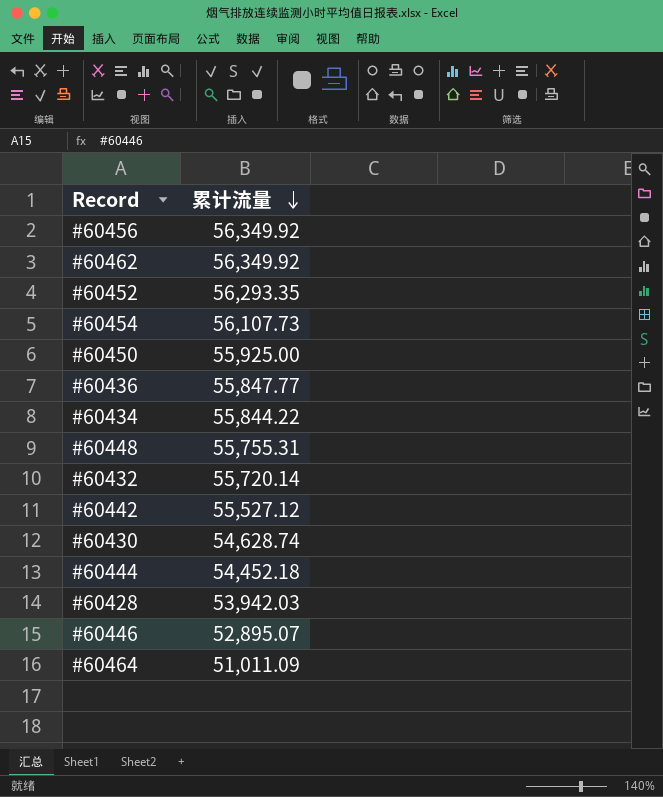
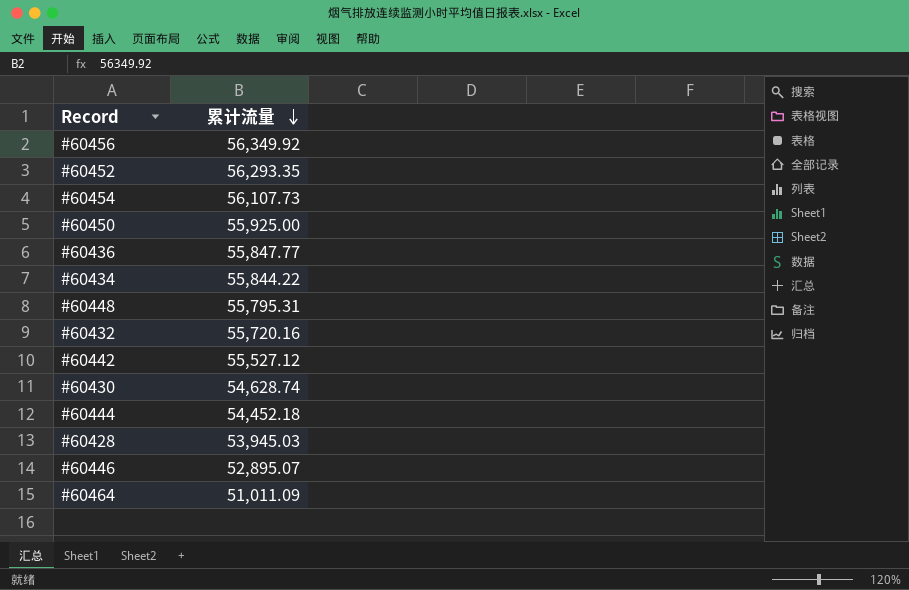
row #60462: 56,349.92 -> none
#60448 | 累计流量: 55,755.31 -> 55,795.31
#60432 | 累计流量: 55,720.14 -> 55,720.16
#60428 | 累计流量: 53,942.03 -> 53,945.03

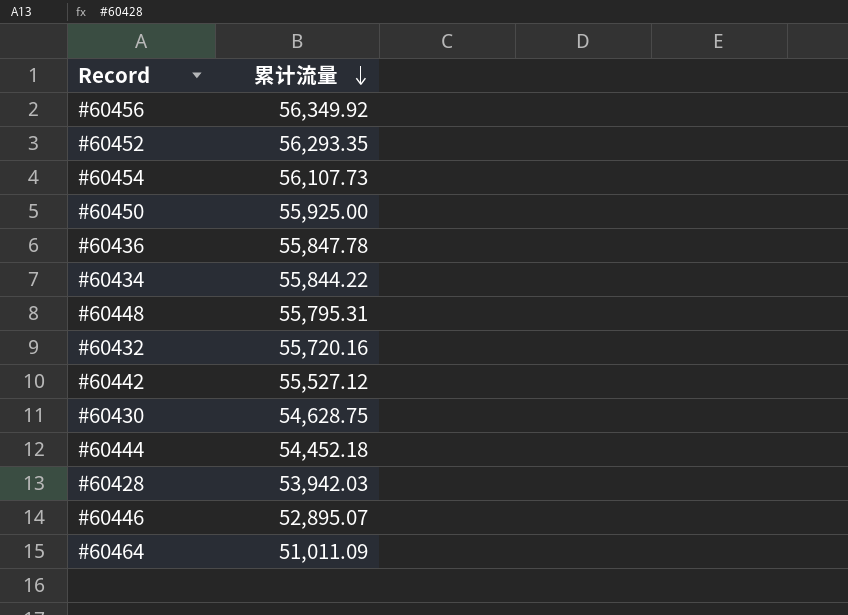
#60436 | 累计流量: 55,847.77 -> 55,847.78
#60430 | 累计流量: 54,628.74 -> 54,628.75
#60428 | 累计流量: 53,945.03 -> 53,942.03

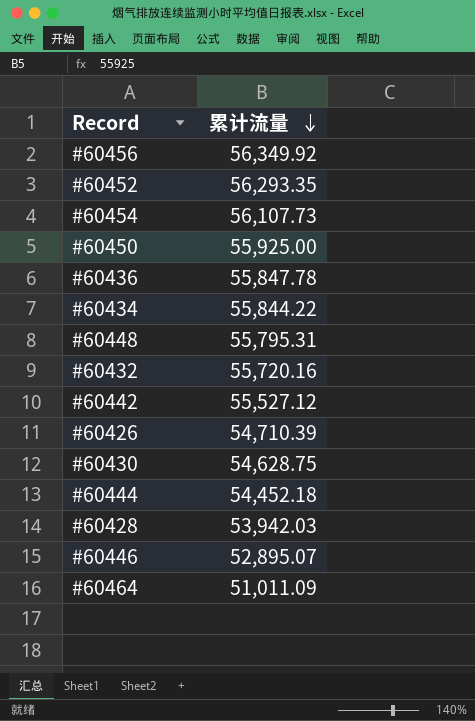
row #60426: none -> 54,710.39

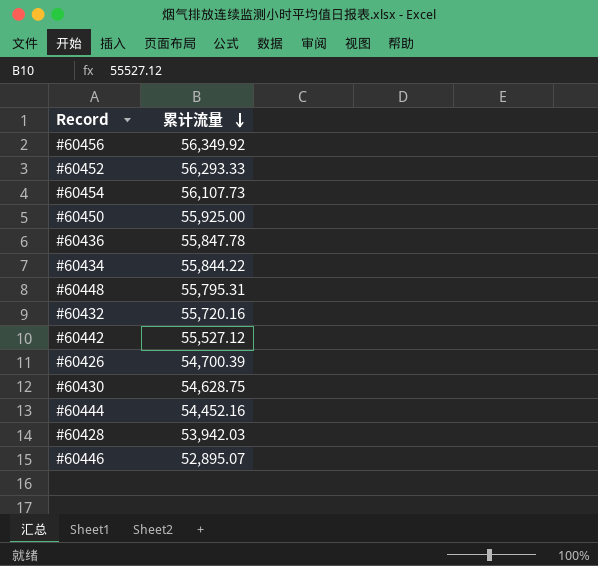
row #60464: 51,011.09 -> none
#60452 | 累计流量: 56,293.35 -> 56,293.33
#60426 | 累计流量: 54,710.39 -> 54,700.39
#60444 | 累计流量: 54,452.18 -> 54,452.16

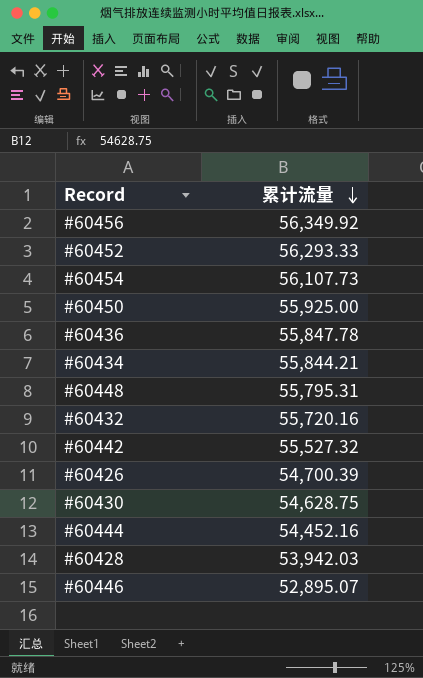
#60434 | 累计流量: 55,844.22 -> 55,844.21
#60442 | 累计流量: 55,527.12 -> 55,527.32

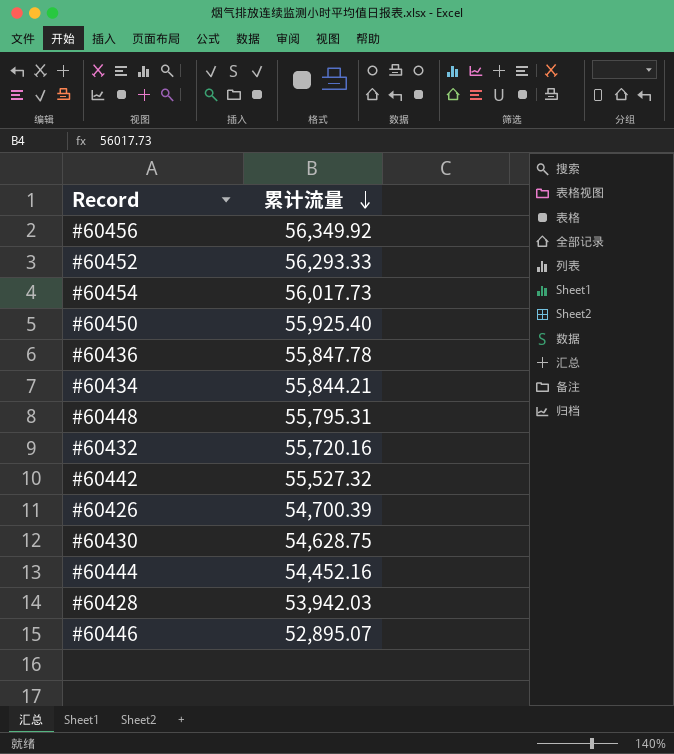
#60454 | 累计流量: 56,107.73 -> 56,017.73
#60450 | 累计流量: 55,925.00 -> 55,925.40

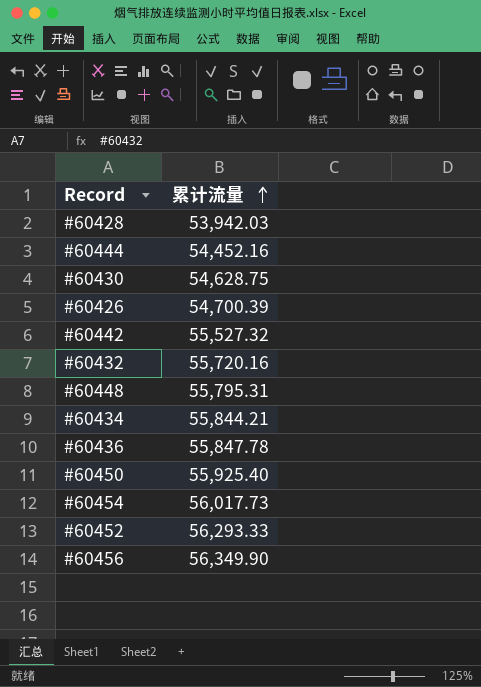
row order: 累计流量 descending -> 累计流量 ascending
row #60446: 52,895.07 -> none
#60456 | 累计流量: 56,349.92 -> 56,349.90

